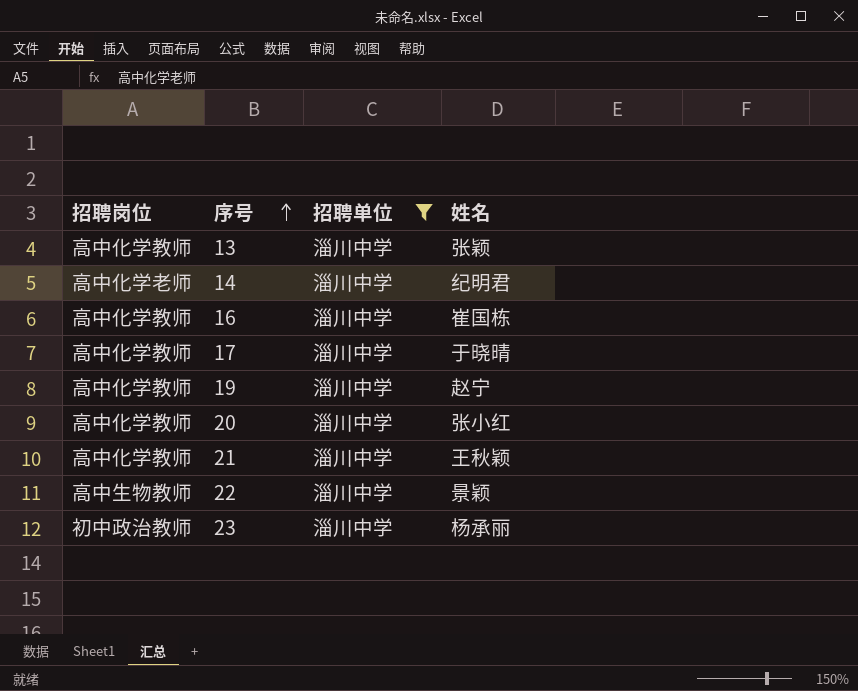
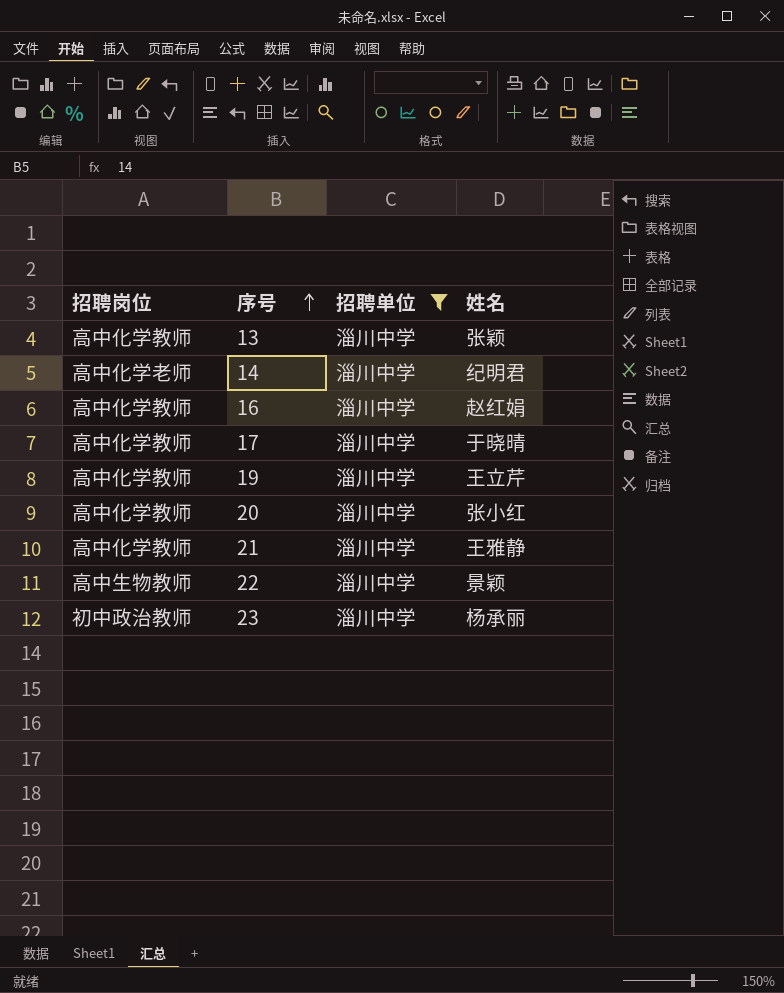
16 | 姓名: 崔国栋 -> 赵红娟
19 | 姓名: 赵宁 -> 王立芹
21 | 姓名: 王秋颖 -> 王雅静

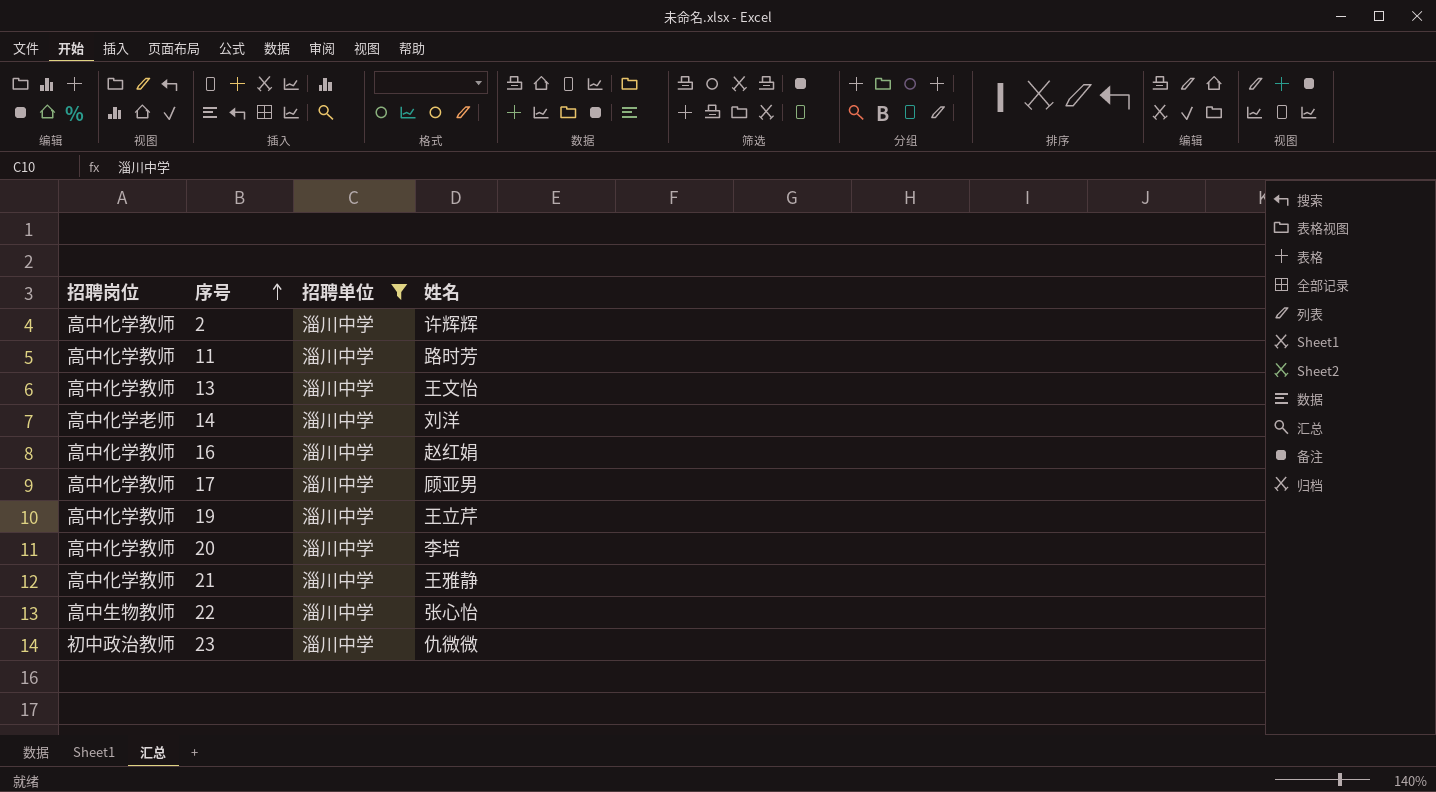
row 2: none -> 高中化学教师 | 淄川中学 | 许辉辉
row 11: none -> 高中化学教师 | 淄川中学 | 路时芳
13 | 姓名: 张颖 -> 王文怡
14 | 姓名: 纪明君 -> 刘洋
17 | 姓名: 于晓晴 -> 顾亚男
20 | 姓名: 张小红 -> 李培
22 | 姓名: 景颖 -> 张心怡
23 | 姓名: 杨承丽 -> 仇微微

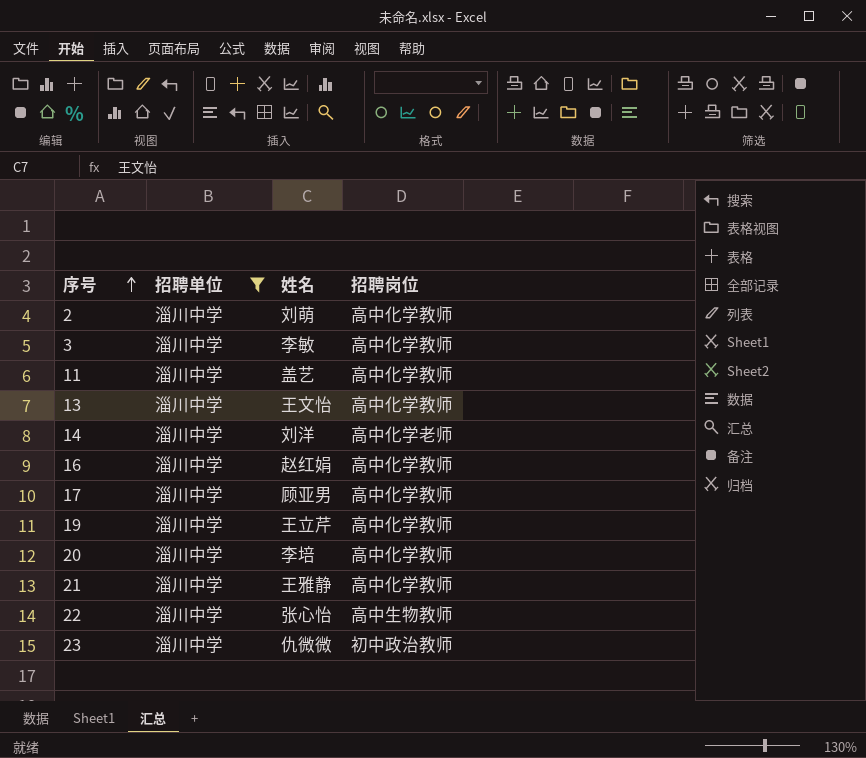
column 招聘岗位 | position: 1 -> 4
2 | 姓名: 许辉辉 -> 刘萌
row 3: none -> 淄川中学 | 李敏 | 高中化学教师
11 | 姓名: 路时芳 -> 盖艺

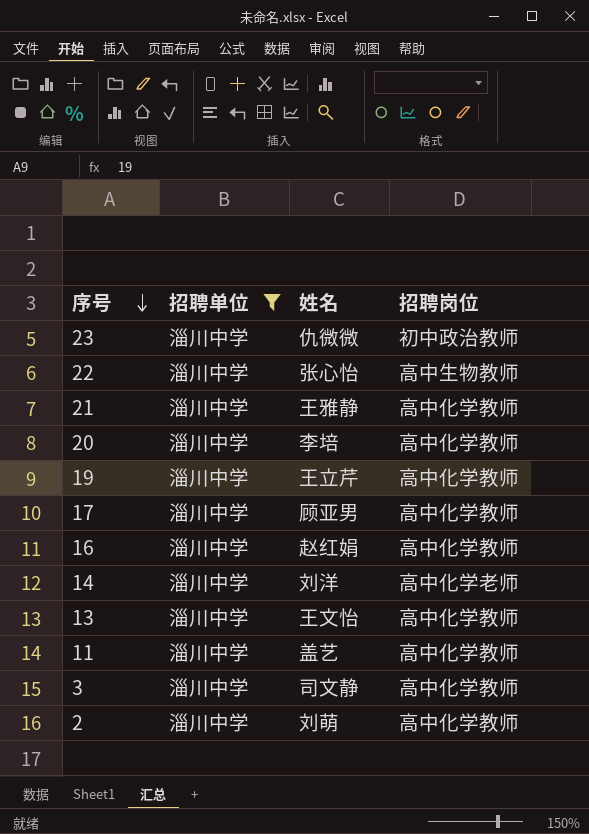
row order: 序号 ascending -> 序号 descending
3 | 姓名: 李敏 -> 司文静

